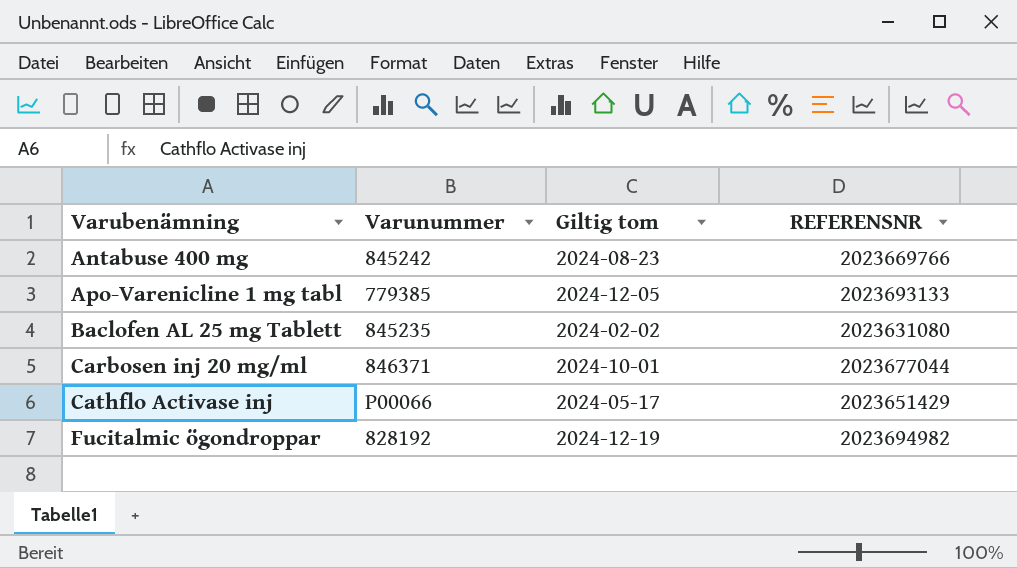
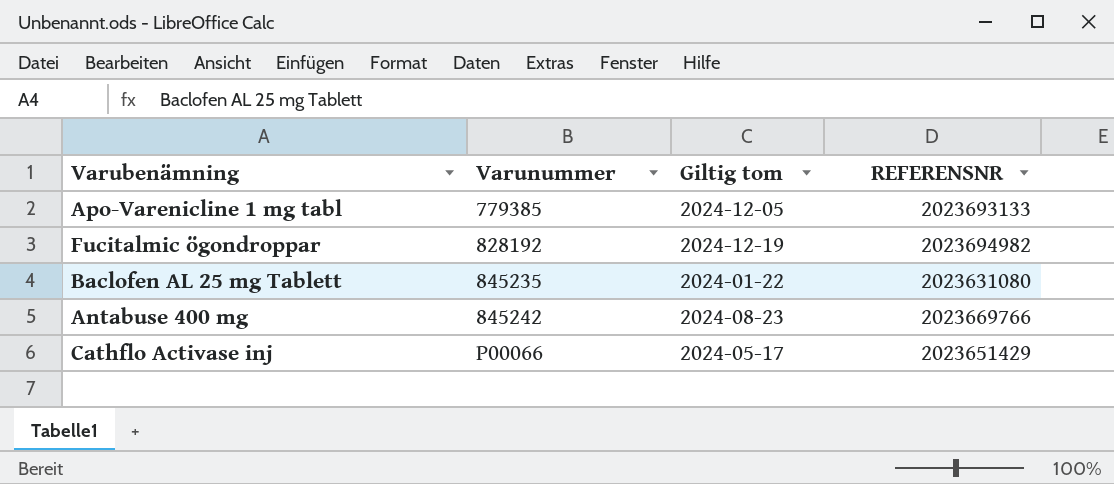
row order: Varubenämning ascending -> Varunummer ascending
row Carbosen inj 20 mg/ml: 846371 | 2024-10-01 | 2023677044 -> none
Baclofen AL 25 mg Tablett | Giltig tom: 2024-02-02 -> 2024-01-22

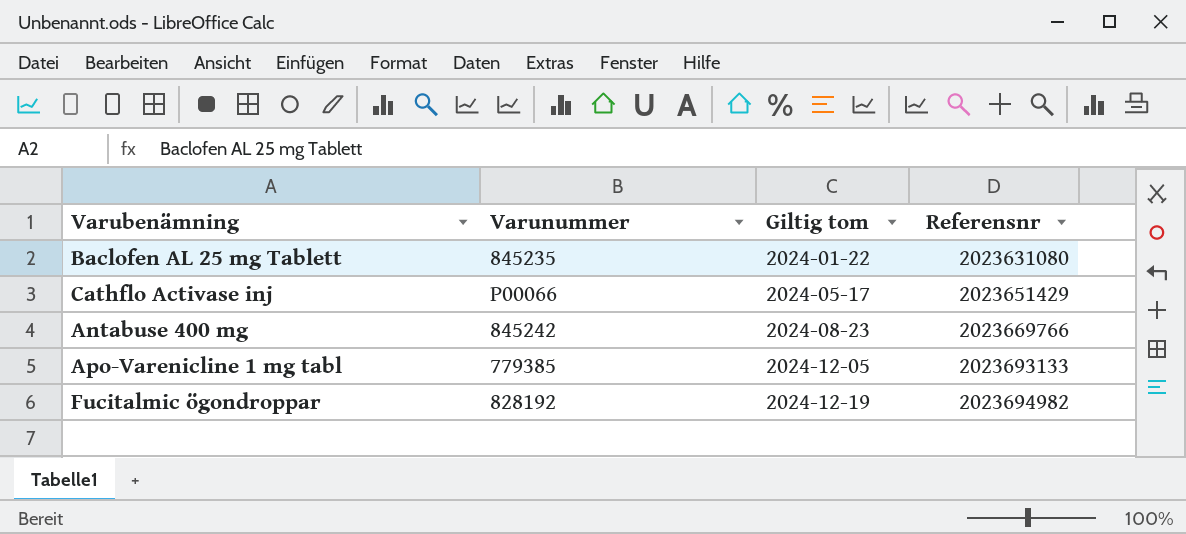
row order: Varunummer ascending -> Giltig tom ascending
column name: REFERENSNR -> Referensnr

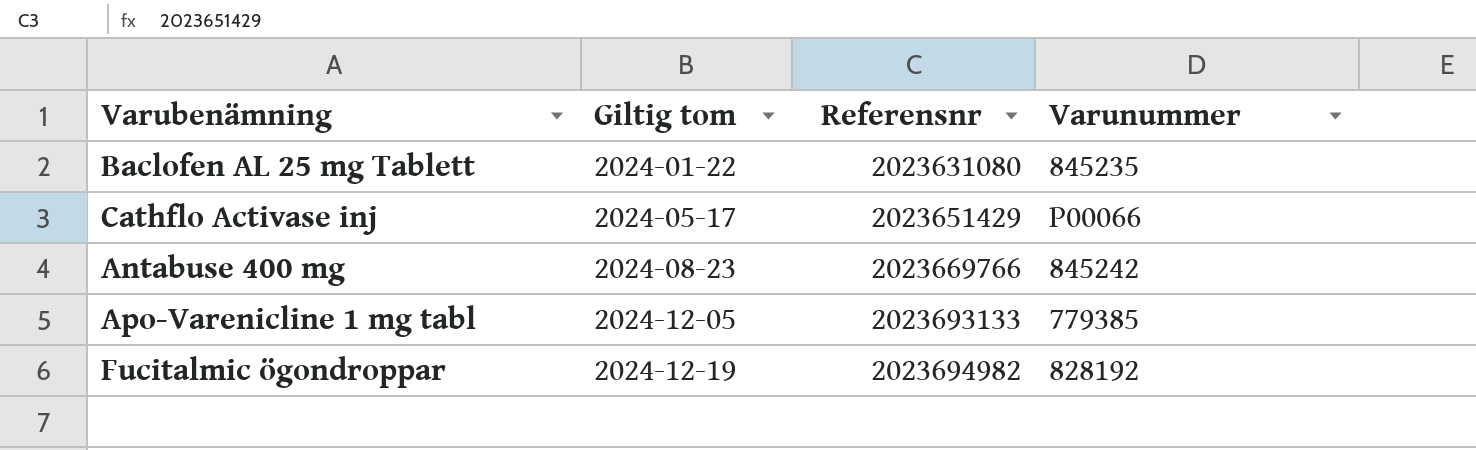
column Varunummer | position: 2 -> 4

